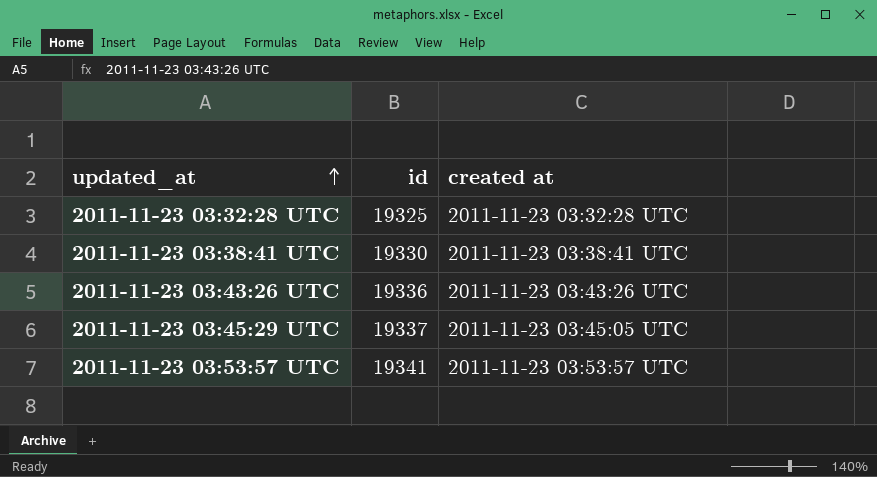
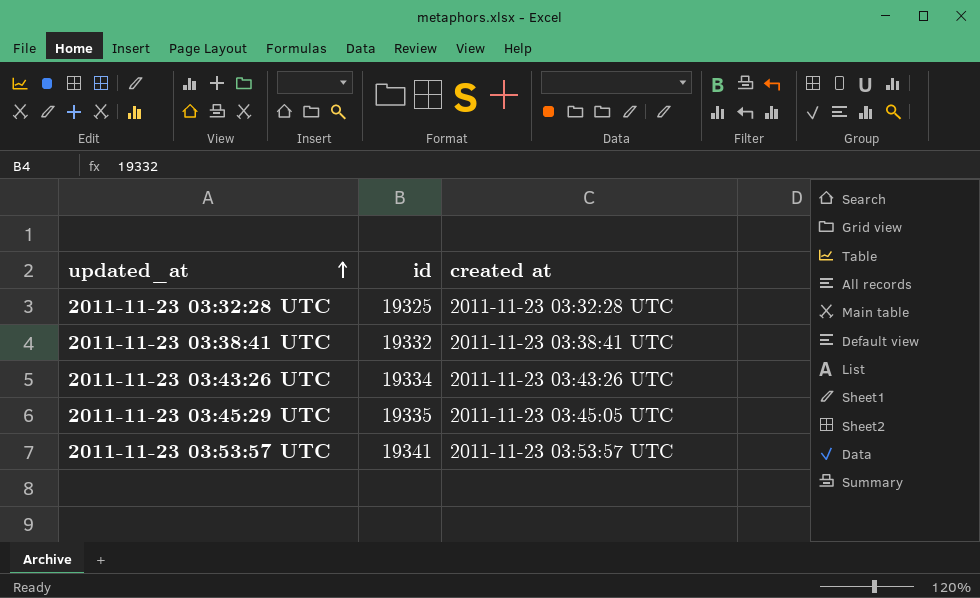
2011-11-23 03:38:41 UTC | id: 19330 -> 19332
2011-11-23 03:43:26 UTC | id: 19336 -> 19334
2011-11-23 03:45:29 UTC | id: 19337 -> 19335

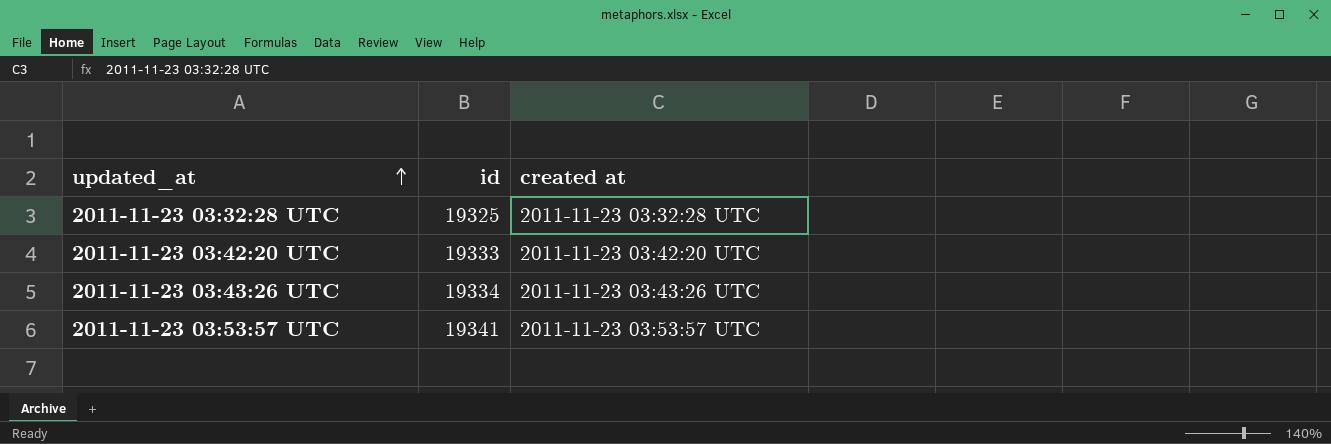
row 2011-11-23 03:38:41 UTC: 19332 | 2011-11-23 03:38:41 UTC -> none
row 2011-11-23 03:45:29 UTC: 19335 | 2011-11-23 03:45:05 UTC -> none
row 2011-11-23 03:42:20 UTC: none -> 19333 | 2011-11-23 03:42:20 UTC

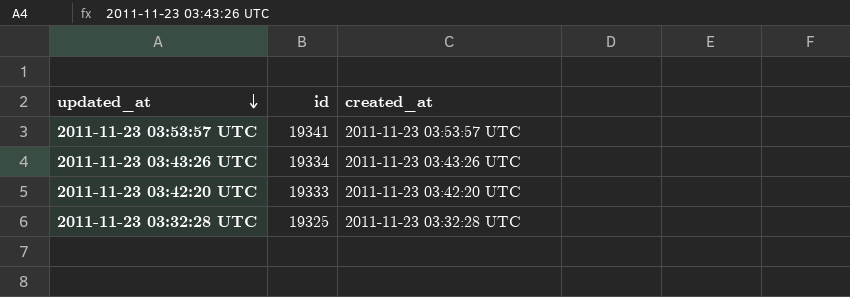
row order: updated_at ascending -> updated_at descending
column name: created at -> created_at

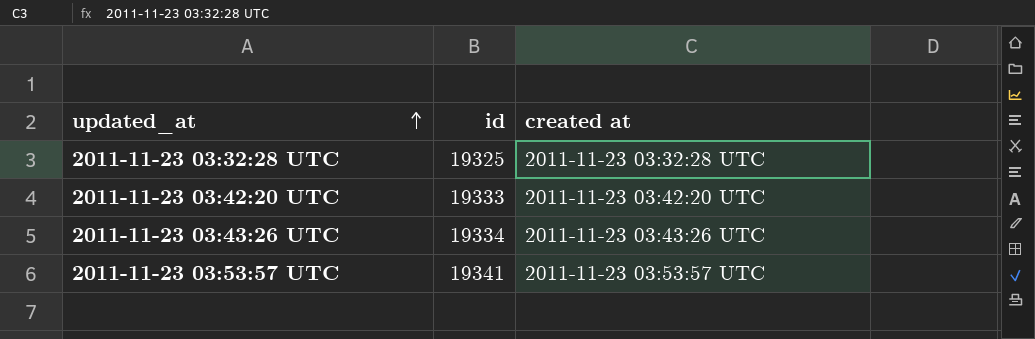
row order: updated_at descending -> updated_at ascending
column name: created_at -> created at

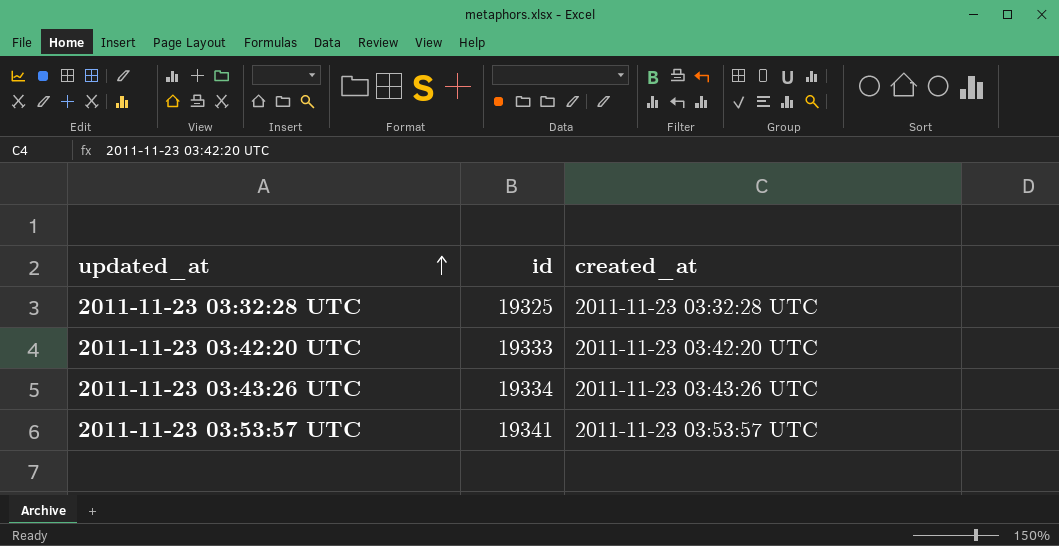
column name: created at -> created_at

